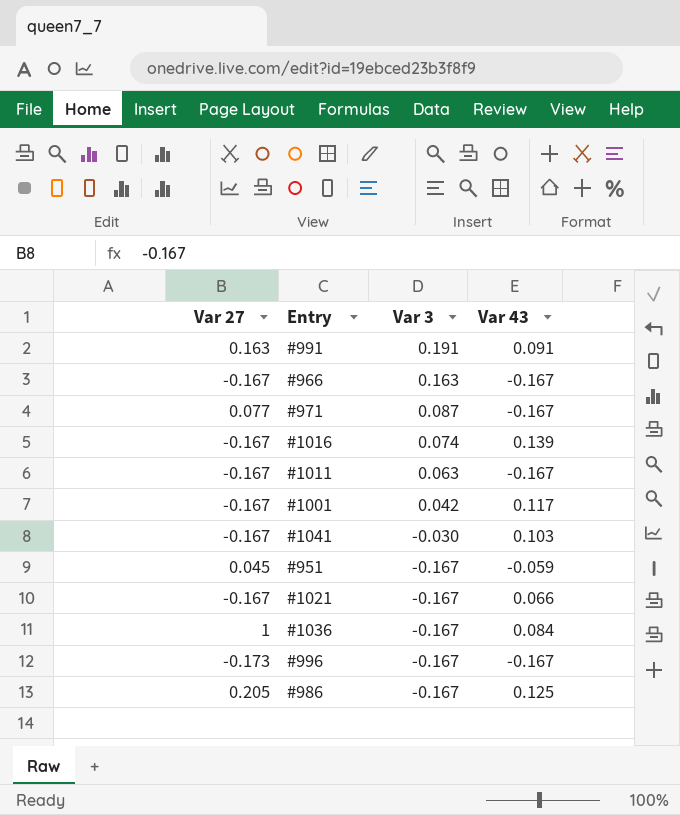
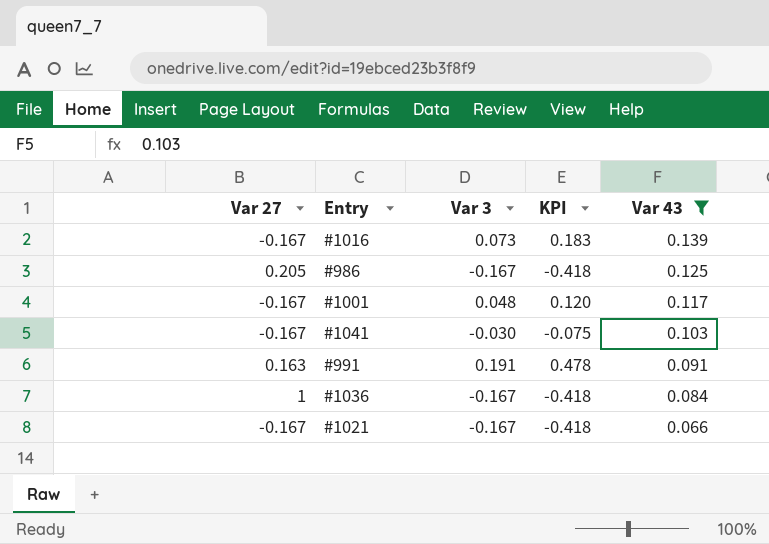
filter: none -> Var 43 >= 0.066
row order: Var 3 descending -> Var 43 descending
column KPI | formula: none -> [Var 3] * 2.5
#1016 | Var 3: 0.074 -> 0.073
#1001 | Var 3: 0.042 -> 0.048

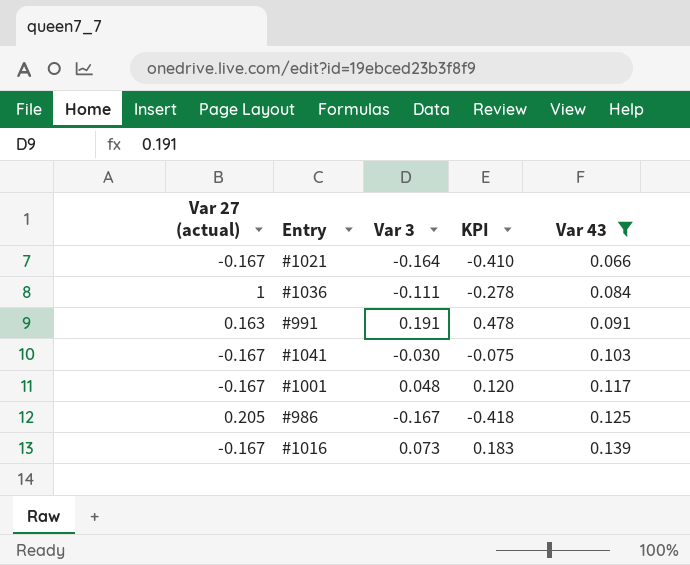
row order: Var 43 descending -> Var 43 ascending
column name: Var 27 -> Var 27 (actual)
#1021 | Var 3: -0.167 -> -0.164
#1021 | KPI: -0.418 -> -0.410
#1036 | Var 3: -0.167 -> -0.111
#1036 | KPI: -0.418 -> -0.278

